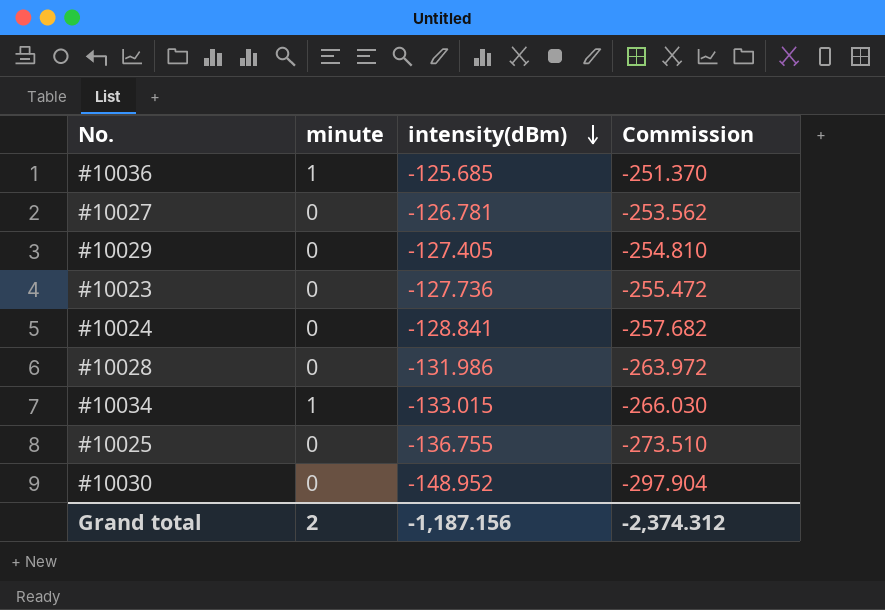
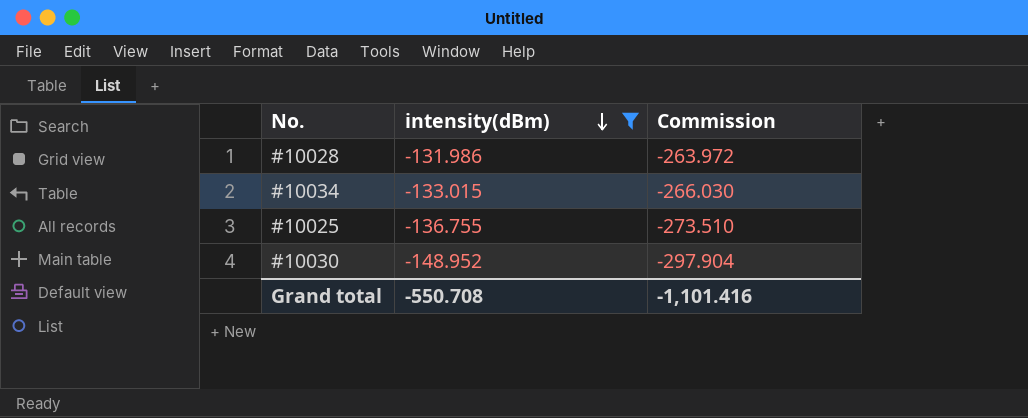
filter: none -> intensity(dBm) <= -131.986
column minute | position: 2 -> none
Grand total | intensity(dBm): -1,187.156 -> -550.708
Grand total | Commission: -2,374.312 -> -1,101.416

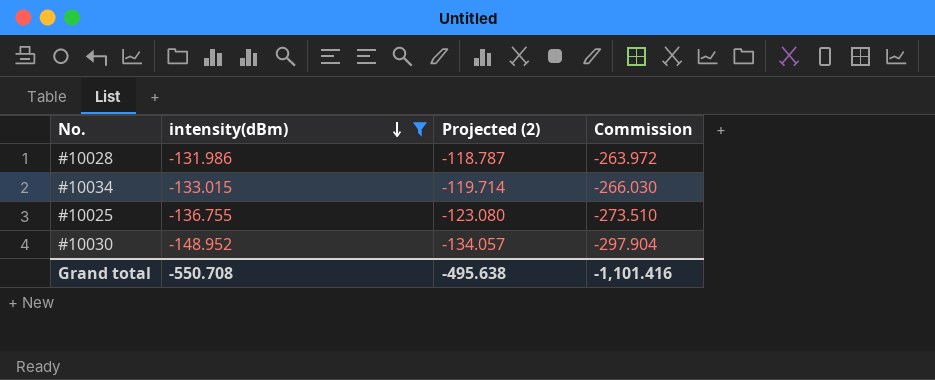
column Projected (2) | formula: none -> [intensity(dBm)] * 0.9

